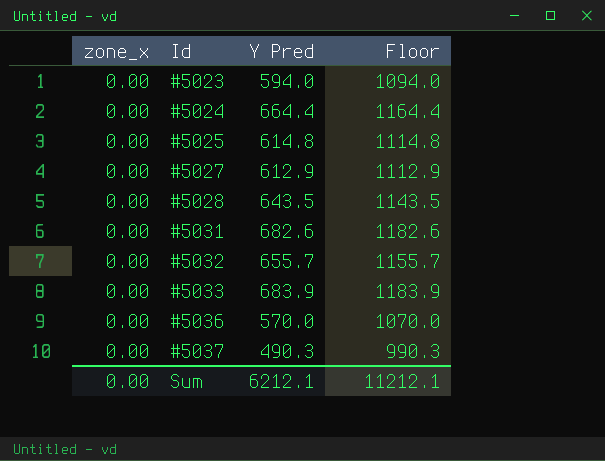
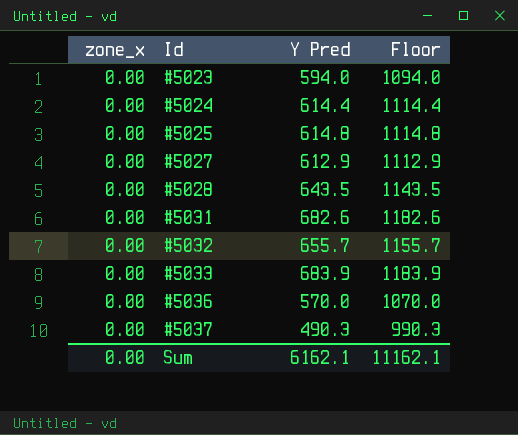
#5024 | Y Pred: 664.4 -> 614.4
#5024 | Floor: 1164.4 -> 1114.4
Sum | Y Pred: 6212.1 -> 6162.1
Sum | Floor: 11212.1 -> 11162.1

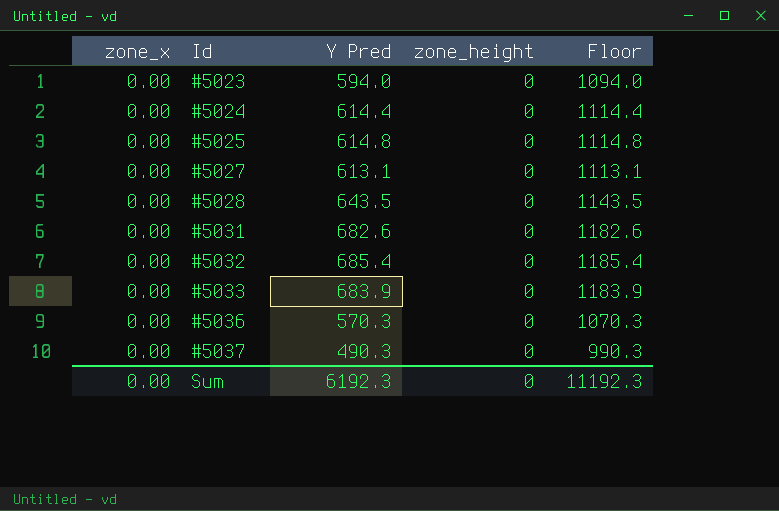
column zone_height | position: none -> 4
#5027 | Y Pred: 612.9 -> 613.1
#5027 | Floor: 1112.9 -> 1113.1
#5032 | Y Pred: 655.7 -> 685.4
#5032 | Floor: 1155.7 -> 1185.4
#5036 | Y Pred: 570.0 -> 570.3
#5036 | Floor: 1070.0 -> 1070.3
Sum | Y Pred: 6162.1 -> 6192.3
Sum | Floor: 11162.1 -> 11192.3

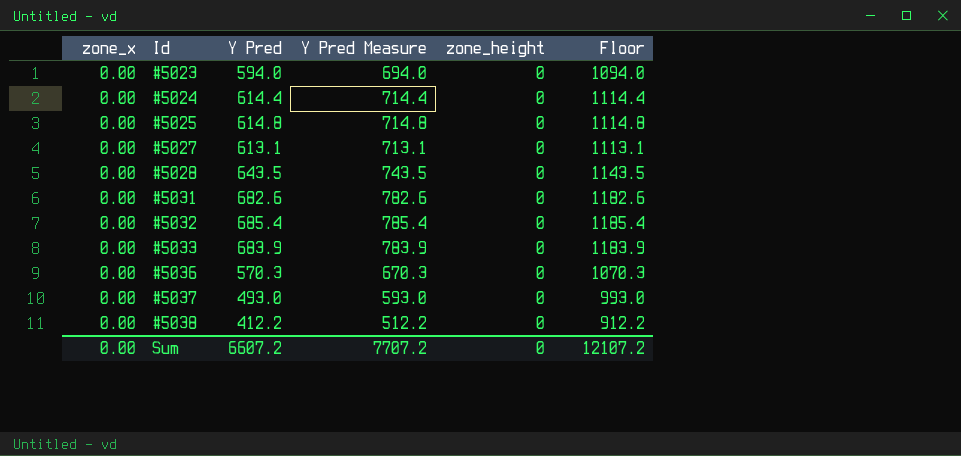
column Y Pred Measure | formula: none -> [Y Pred] + 100
#5037 | Y Pred: 490.3 -> 493.0
#5037 | Floor: 990.3 -> 993.0
row #5038: none -> 0.00 | 412.2 | 512.2 | 0 | 912.2
Sum | Y Pred: 6192.3 -> 6607.2
Sum | Floor: 11192.3 -> 12107.2

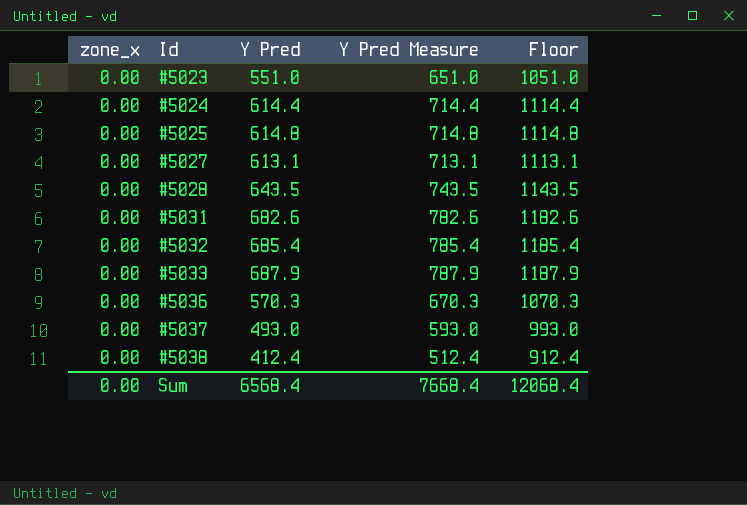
column zone_height | position: 5 -> none
#5023 | Y Pred: 594.0 -> 551.0
#5023 | Y Pred Measure: 694.0 -> 651.0
#5023 | Floor: 1094.0 -> 1051.0
#5033 | Y Pred: 683.9 -> 687.9
#5033 | Y Pred Measure: 783.9 -> 787.9
#5033 | Floor: 1183.9 -> 1187.9
#5038 | Y Pred: 412.2 -> 412.4
#5038 | Y Pred Measure: 512.2 -> 512.4
#5038 | Floor: 912.2 -> 912.4
Sum | Y Pred: 6607.2 -> 6568.4
Sum | Y Pred Measure: 7707.2 -> 7668.4
Sum | Floor: 12107.2 -> 12068.4

